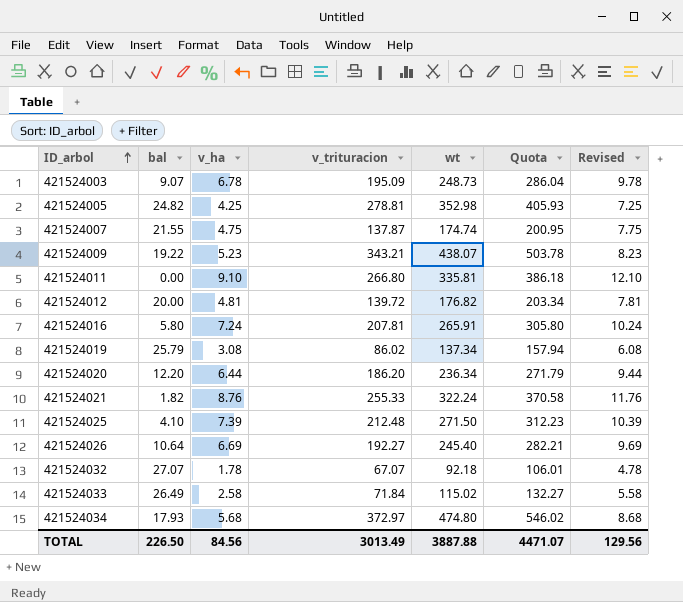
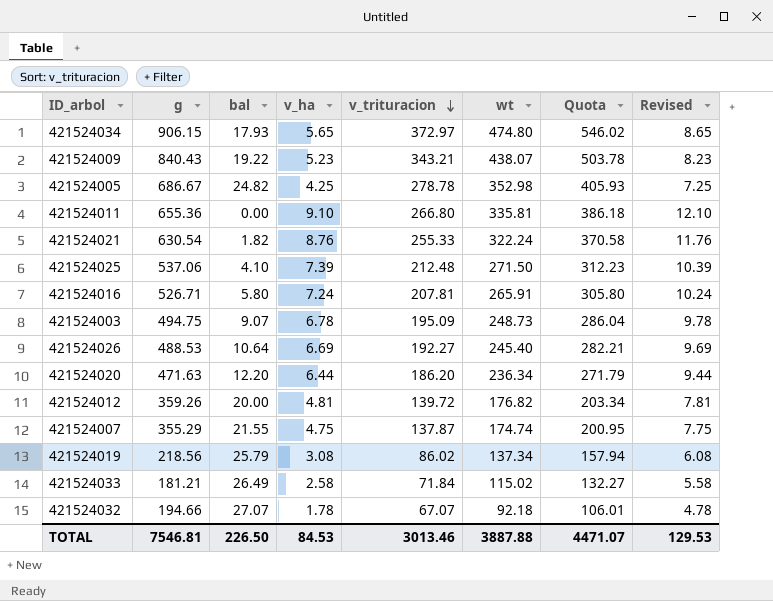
row order: ID_arbol ascending -> v_trituracion descending
column g | position: none -> 2
421524034 | v_ha: 5.68 -> 5.65
421524034 | Revised: 8.68 -> 8.65
421524005 | v_trituracion: 278.81 -> 278.78
TOTAL | v_ha: 84.56 -> 84.53
TOTAL | v_trituracion: 3013.49 -> 3013.46
TOTAL | Revised: 129.56 -> 129.53

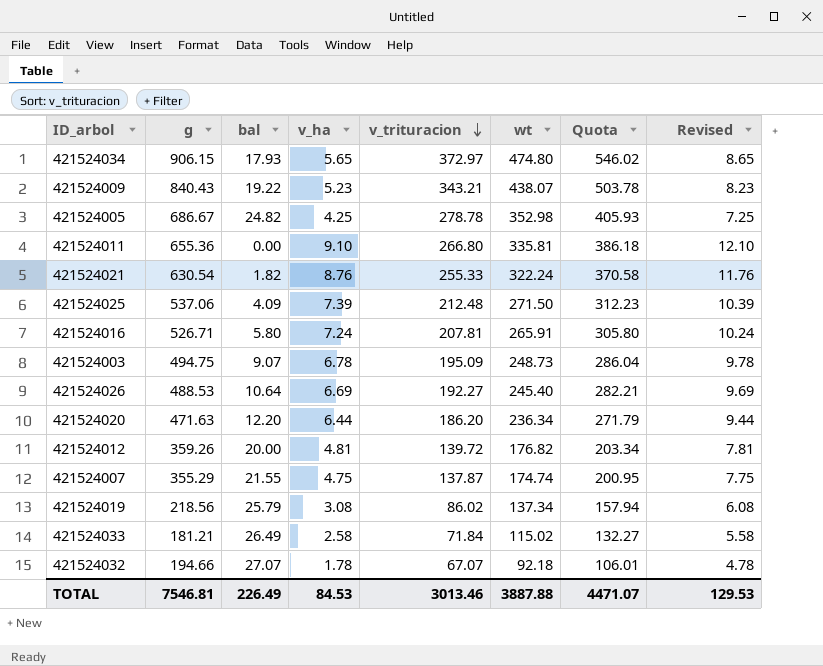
421524025 | bal: 4.10 -> 4.09
TOTAL | bal: 226.50 -> 226.49

